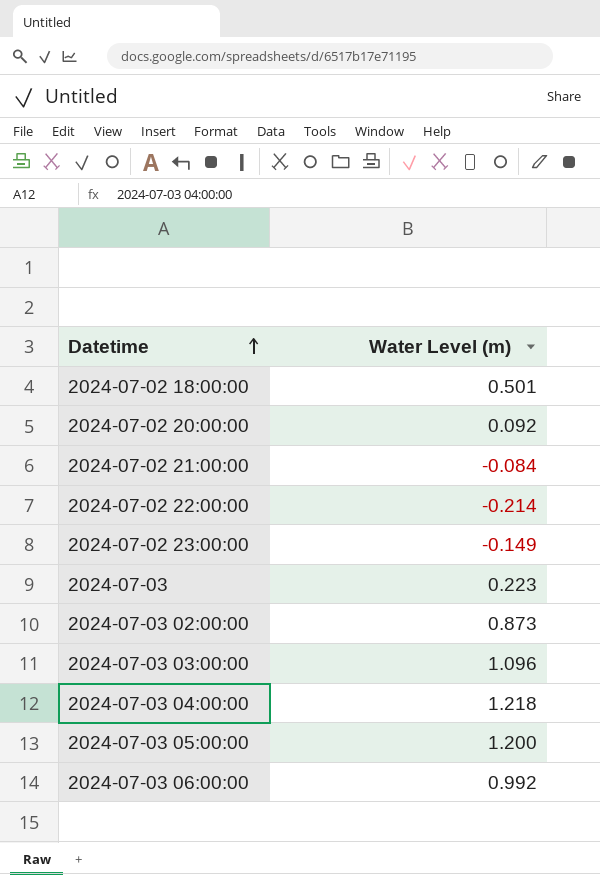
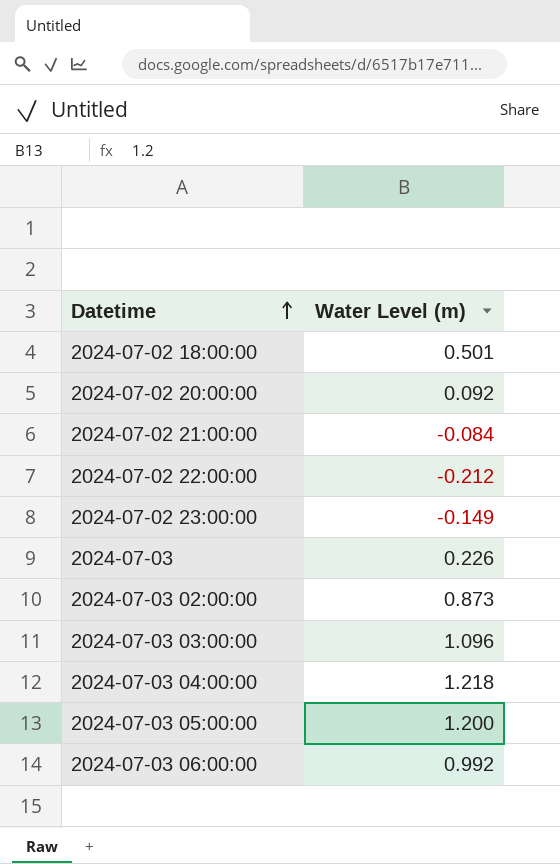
2024-07-02 22:00:00 | Water Level (m): -0.214 -> -0.212
2024-07-03 | Water Level (m): 0.223 -> 0.226

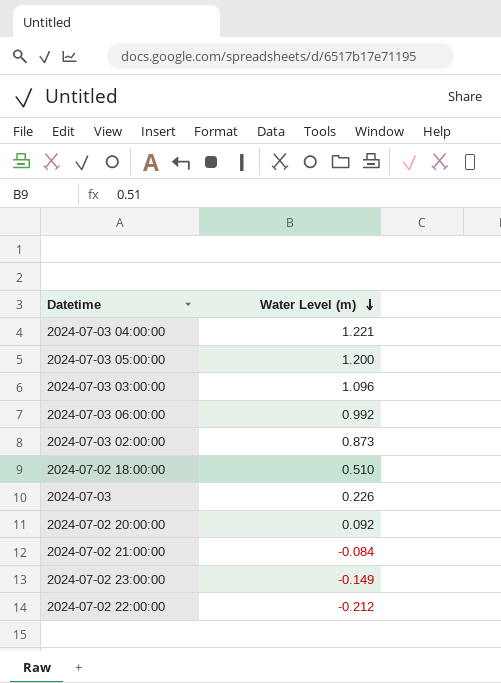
row order: Datetime ascending -> Water Level (m) descending
2024-07-03 04:00:00 | Water Level (m): 1.218 -> 1.221
2024-07-02 18:00:00 | Water Level (m): 0.501 -> 0.510

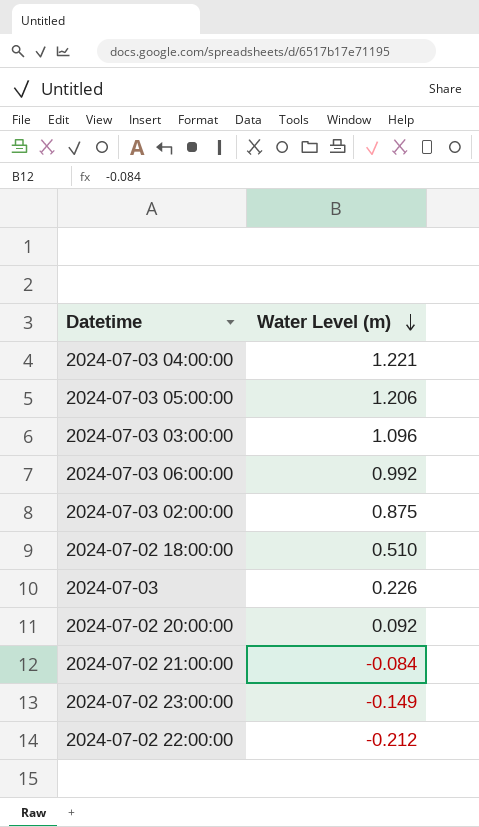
2024-07-03 05:00:00 | Water Level (m): 1.200 -> 1.206
2024-07-03 02:00:00 | Water Level (m): 0.873 -> 0.875

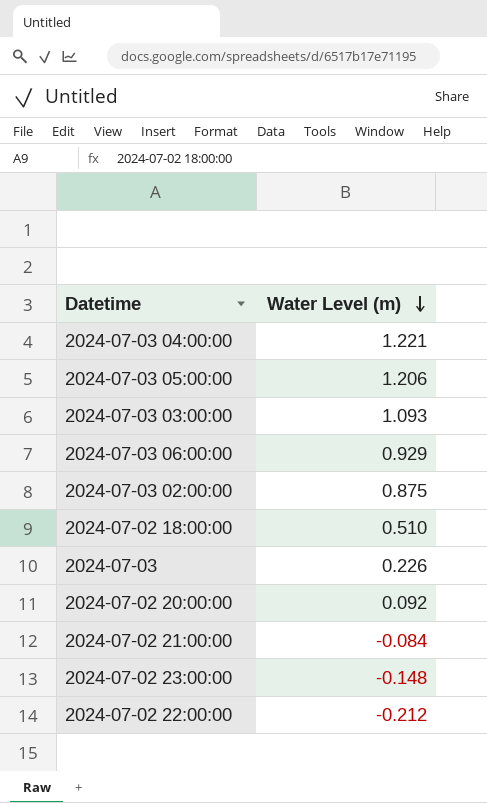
2024-07-03 03:00:00 | Water Level (m): 1.096 -> 1.093
2024-07-03 06:00:00 | Water Level (m): 0.992 -> 0.929
2024-07-02 23:00:00 | Water Level (m): -0.149 -> -0.148

